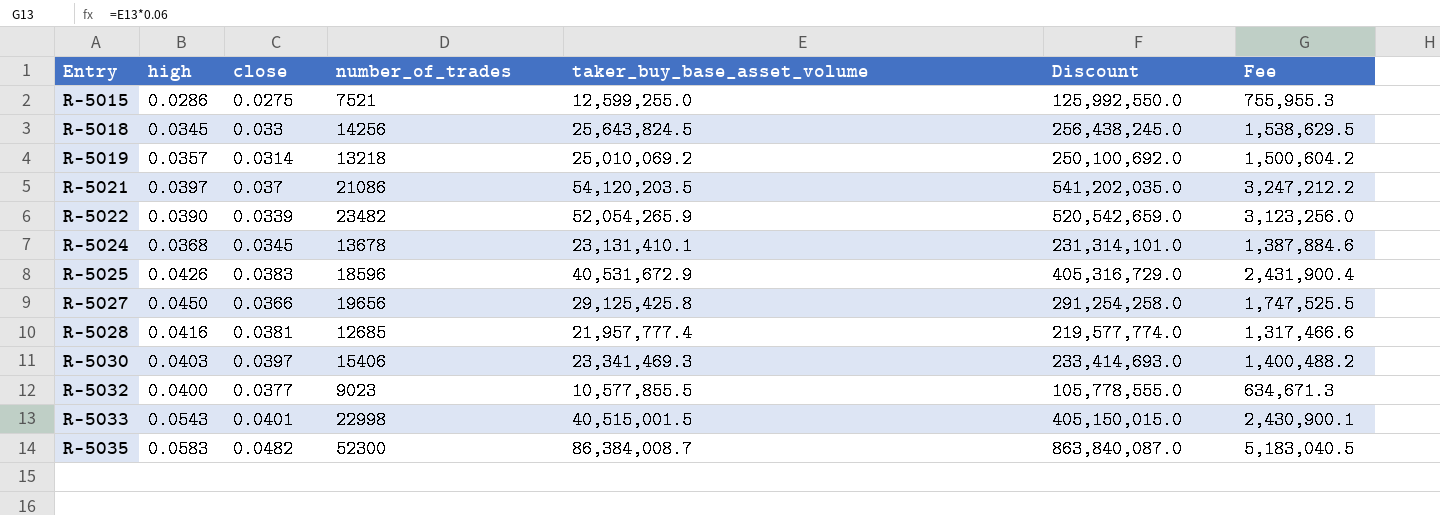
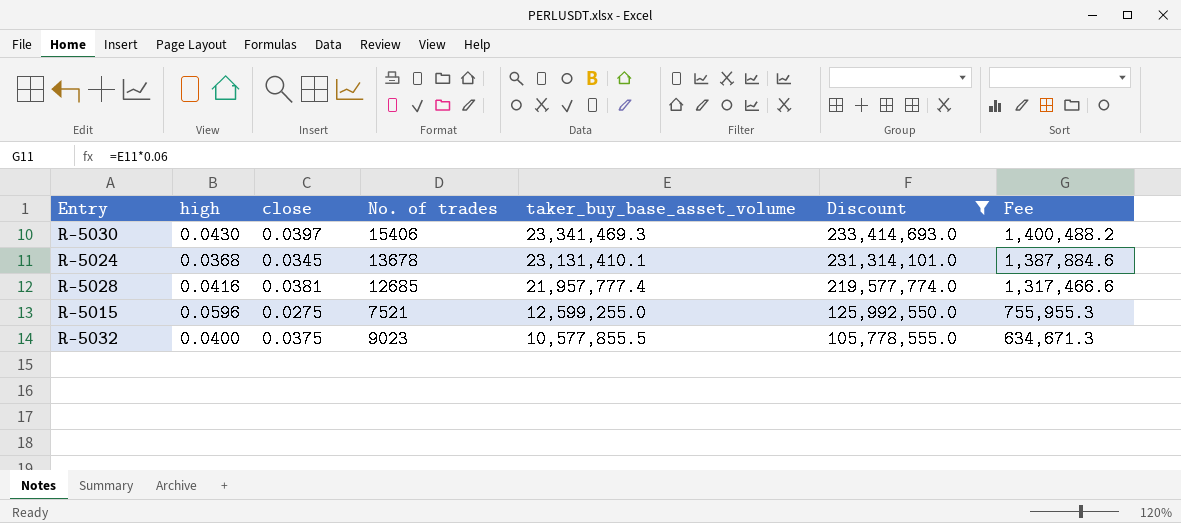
filter: none -> Discount <= 233,414,693.0
row order: Entry ascending -> taker_buy_base_asset_volume descending
column name: number_of_trades -> No. of trades
R-5030 | high: 0.0403 -> 0.0430
R-5015 | high: 0.0286 -> 0.0596
R-5032 | close: 0.0377 -> 0.0375

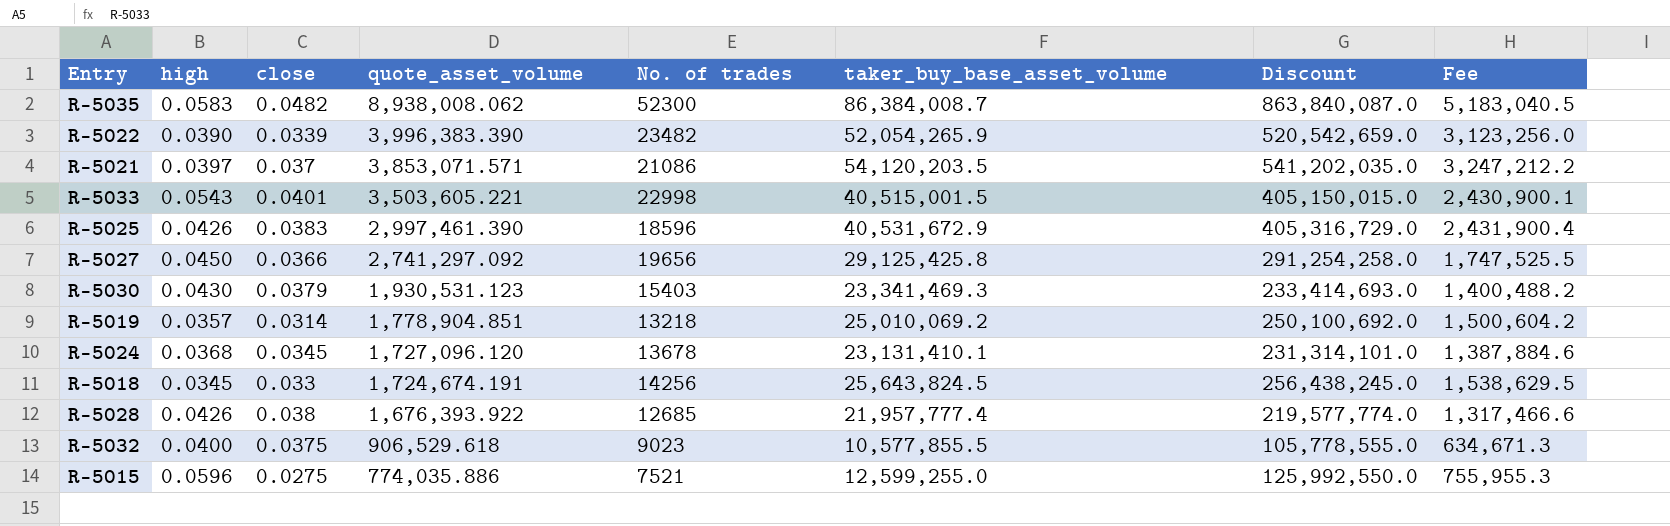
filter: Discount <= 233,414,693.0 -> none
row order: taker_buy_base_asset_volume descending -> quote_asset_volume descending
column quote_asset_volume | position: none -> 4
R-5030 | close: 0.0397 -> 0.0379
R-5030 | No. of trades: 15406 -> 15403
R-5028 | high: 0.0416 -> 0.0426
R-5028 | close: 0.0381 -> 0.038

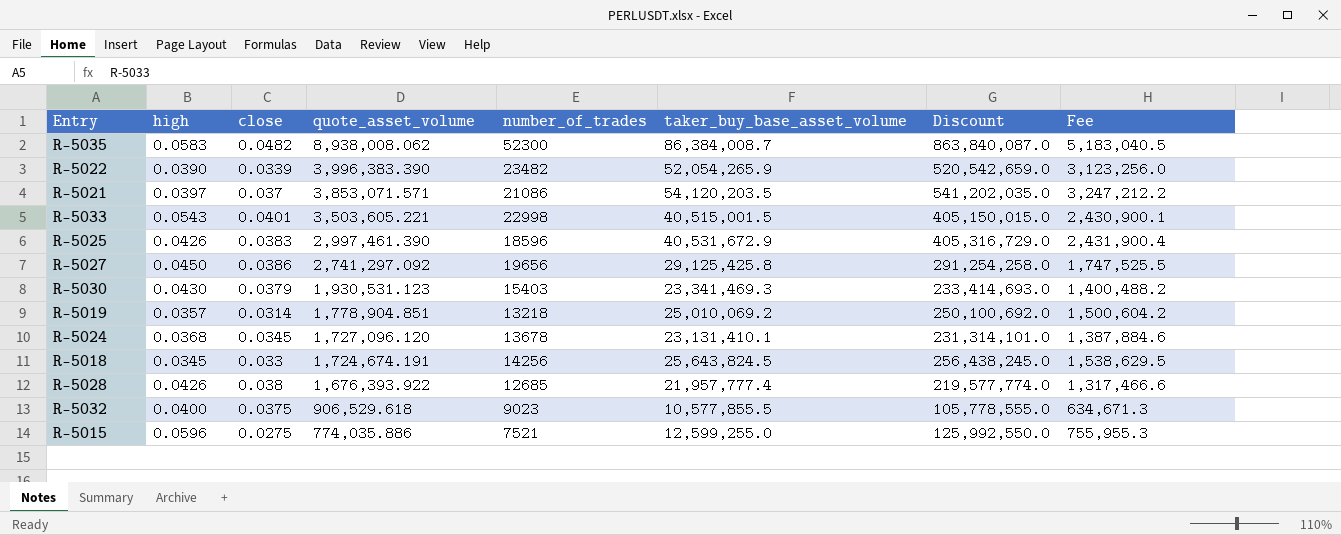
column name: No. of trades -> number_of_trades
R-5027 | close: 0.0366 -> 0.0386

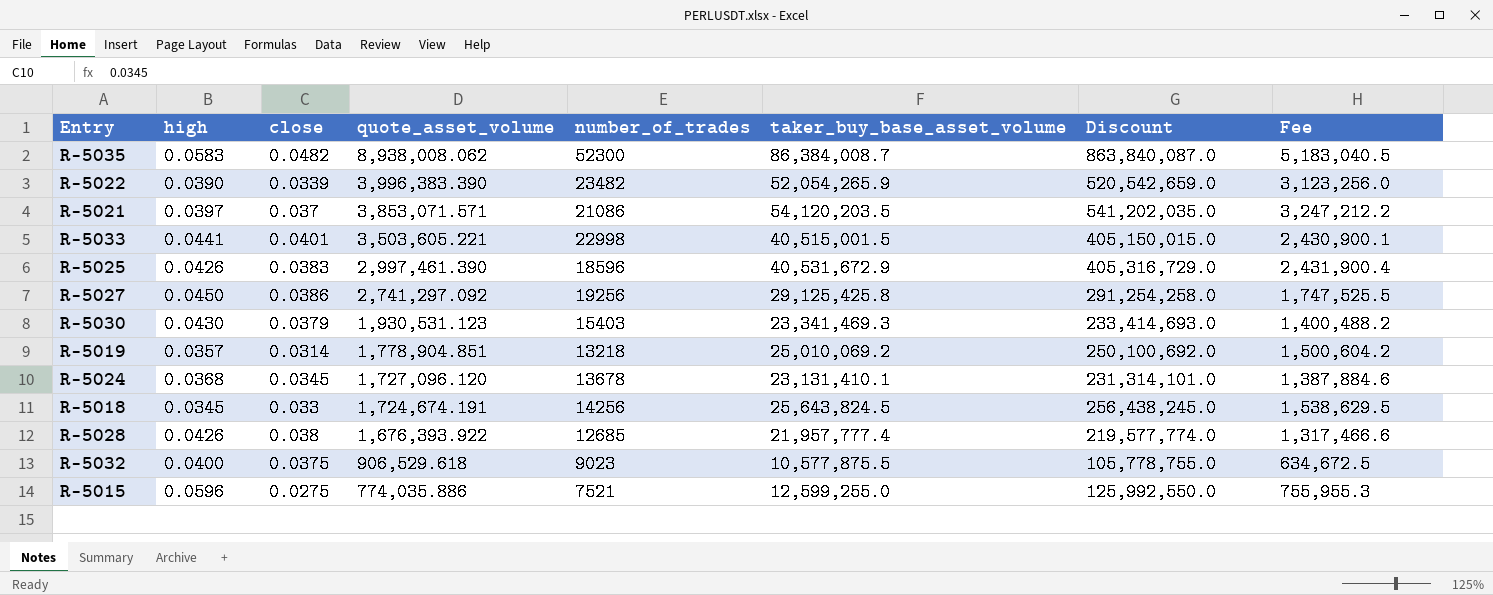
R-5033 | high: 0.0543 -> 0.0441
R-5027 | number_of_trades: 19656 -> 19256
R-5032 | taker_buy_base_asset_volume: 10,577,855.5 -> 10,577,875.5
R-5032 | Discount: 105,778,555.0 -> 105,778,755.0
R-5032 | Fee: 634,671.3 -> 634,672.5

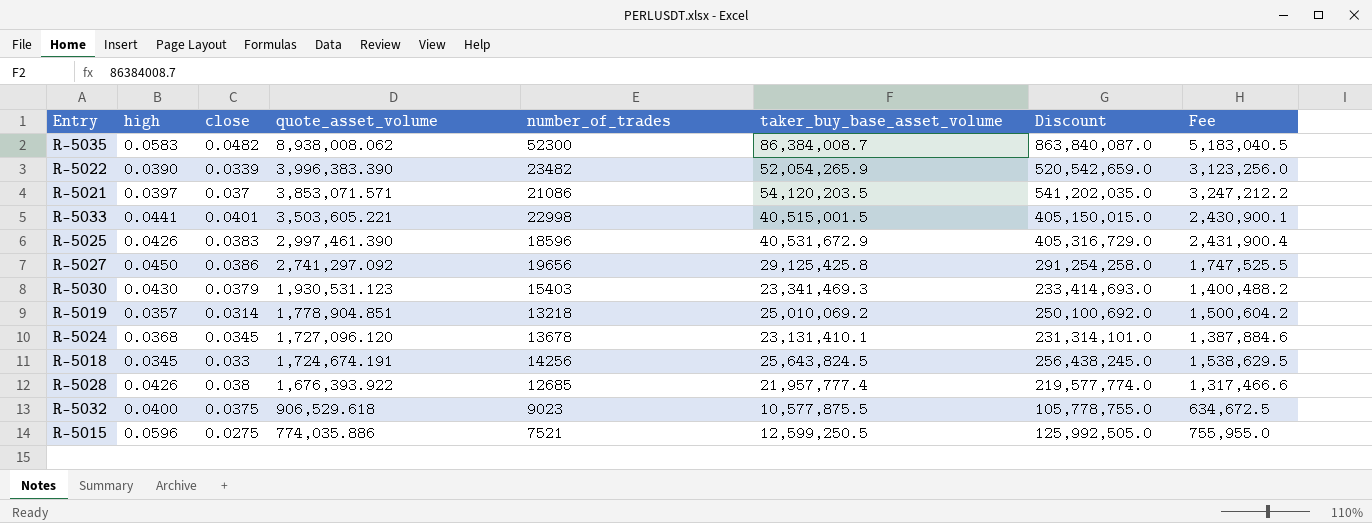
R-5027 | number_of_trades: 19256 -> 19656
R-5015 | taker_buy_base_asset_volume: 12,599,255.0 -> 12,599,250.5
R-5015 | Discount: 125,992,550.0 -> 125,992,505.0
R-5015 | Fee: 755,955.3 -> 755,955.0

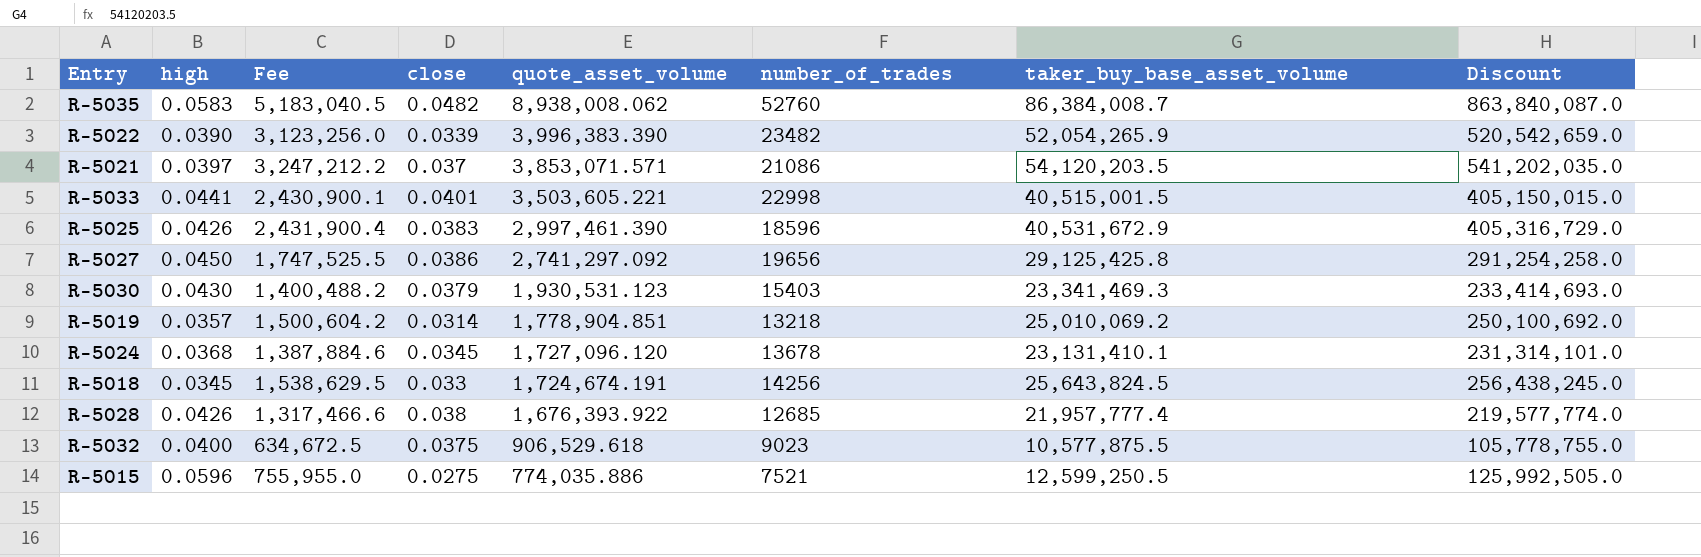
column Fee | position: 8 -> 3
R-5035 | number_of_trades: 52300 -> 52760

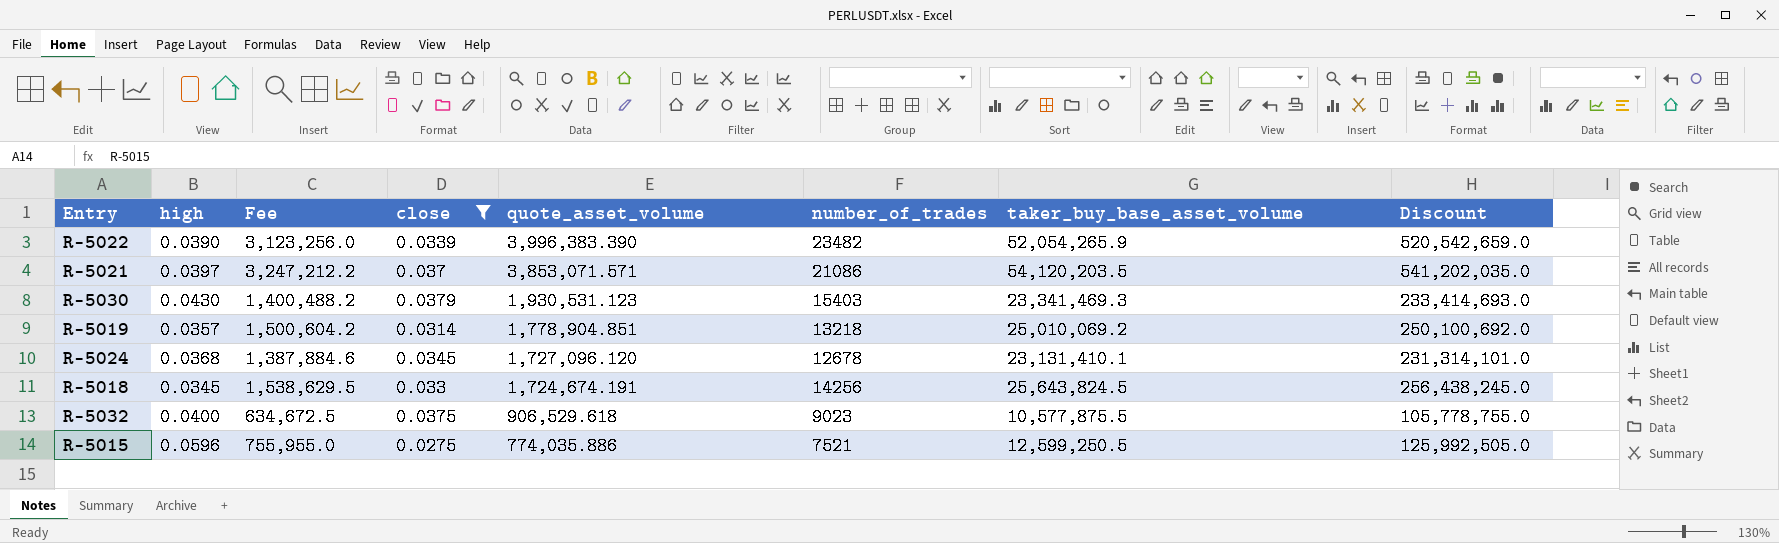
filter: none -> close <= 0.0379
R-5024 | number_of_trades: 13678 -> 12678

